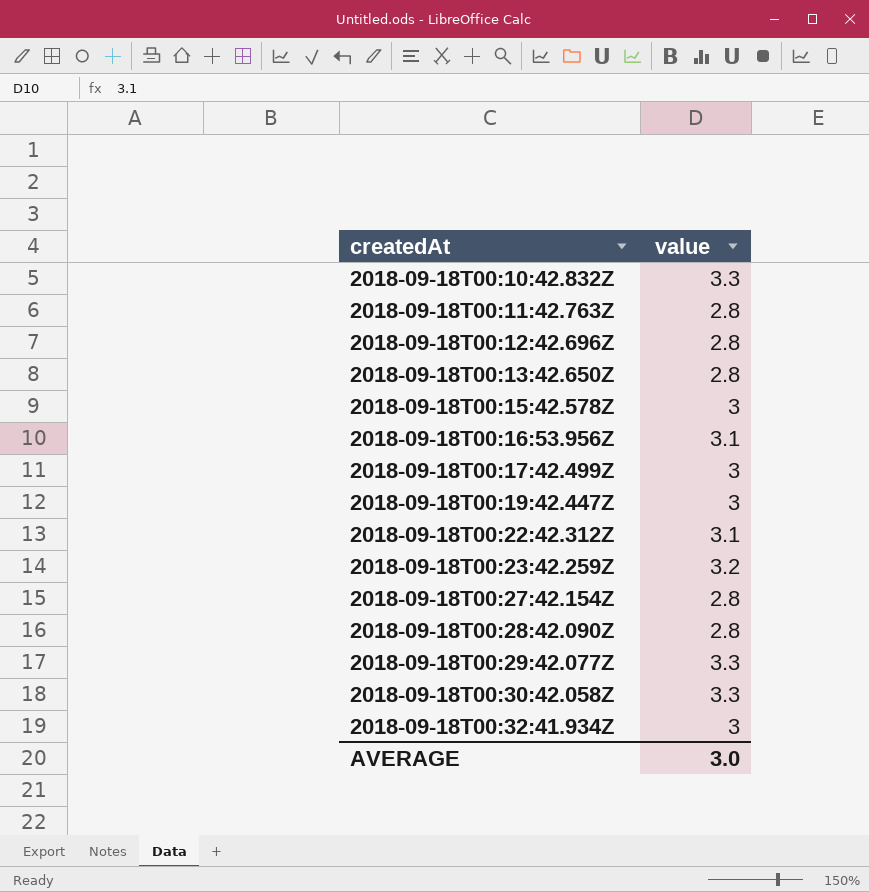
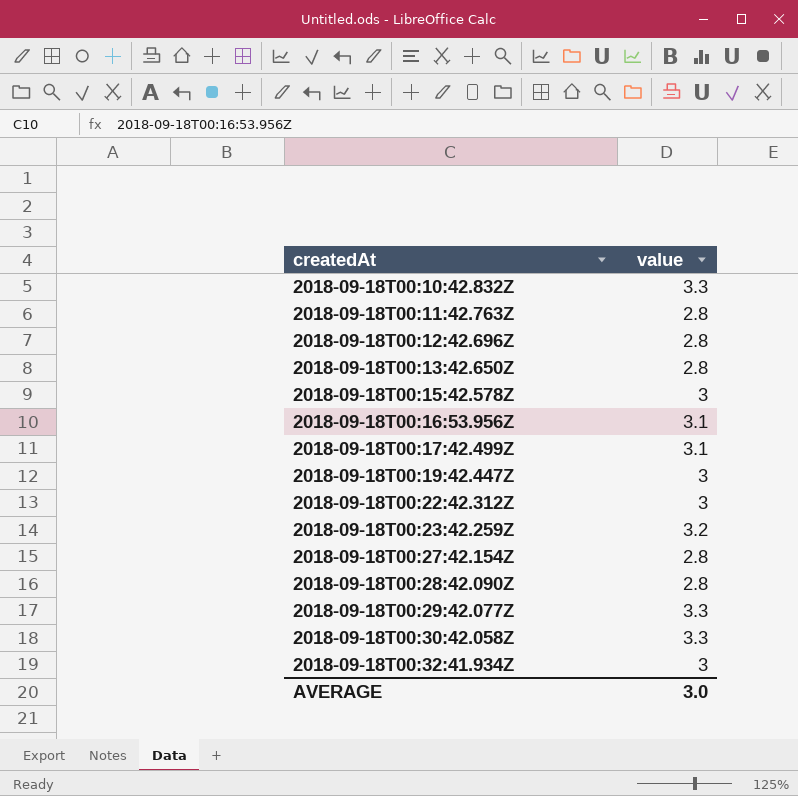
2018-09-18T00:17:42.499Z | value: 3 -> 3.1
2018-09-18T00:22:42.312Z | value: 3.1 -> 3

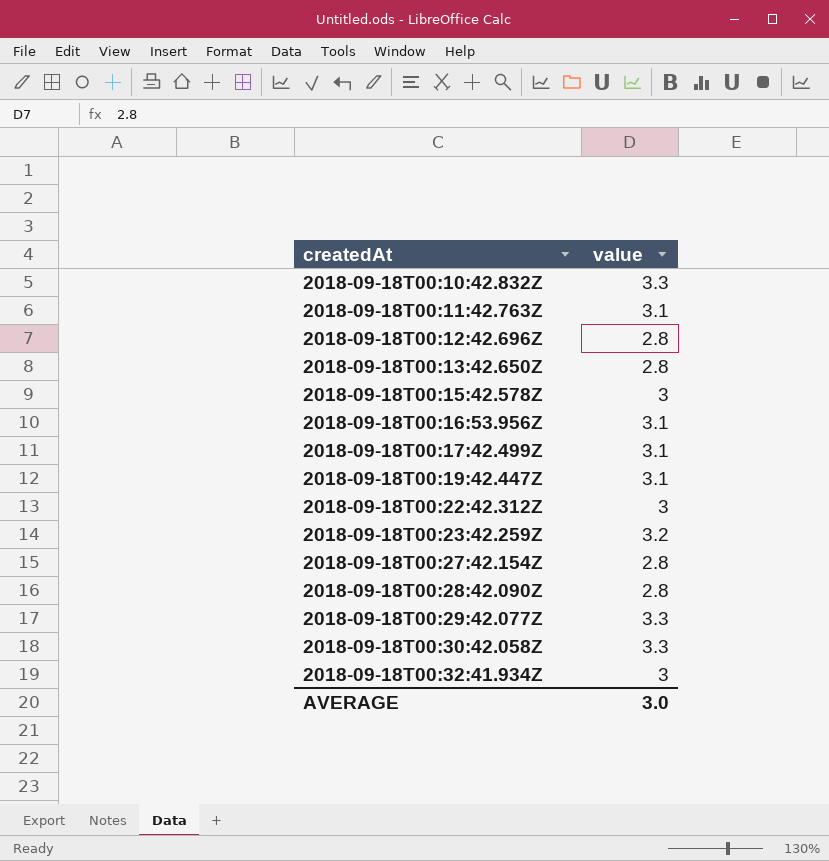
2018-09-18T00:11:42.763Z | value: 2.8 -> 3.1
2018-09-18T00:19:42.447Z | value: 3 -> 3.1

